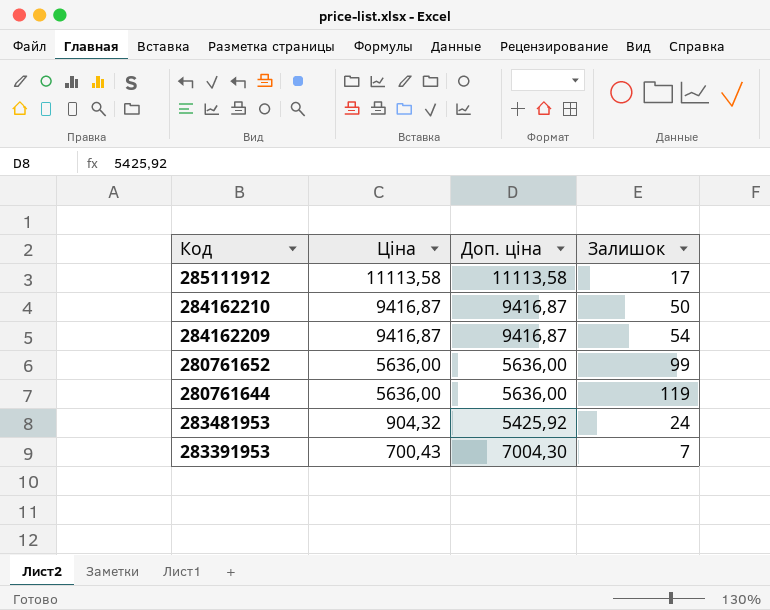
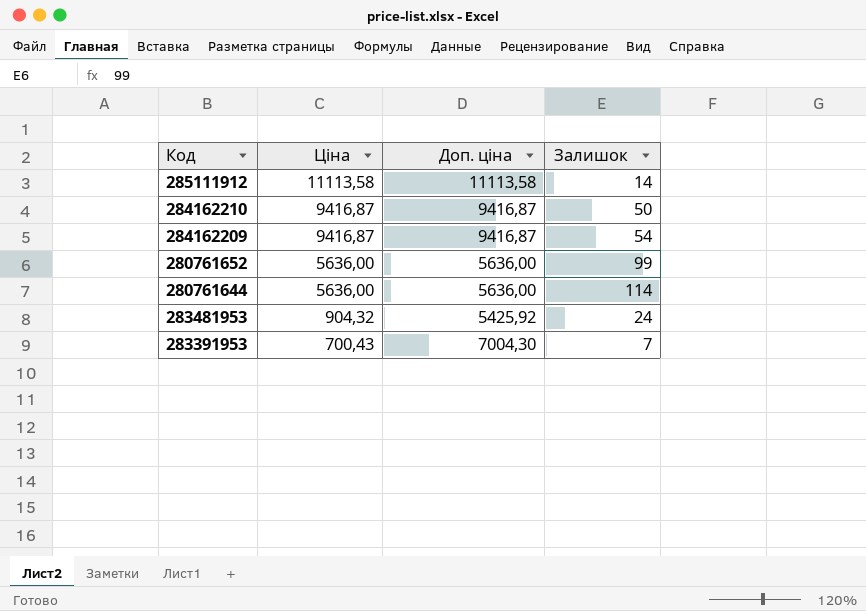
285111912 | Залишок: 17 -> 14
280761644 | Залишок: 119 -> 114

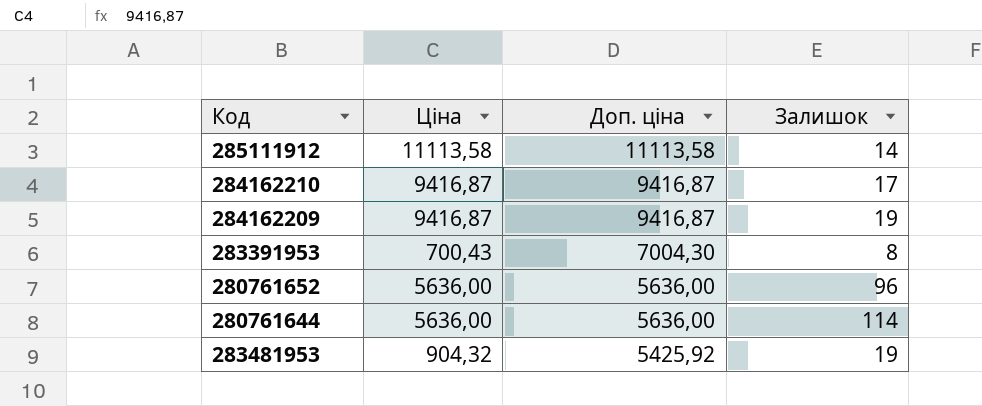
row order: Ціна descending -> Доп. ціна descending
284162210 | Залишок: 50 -> 17
284162209 | Залишок: 54 -> 19
283391953 | Залишок: 7 -> 8
280761652 | Залишок: 99 -> 96
283481953 | Залишок: 24 -> 19

